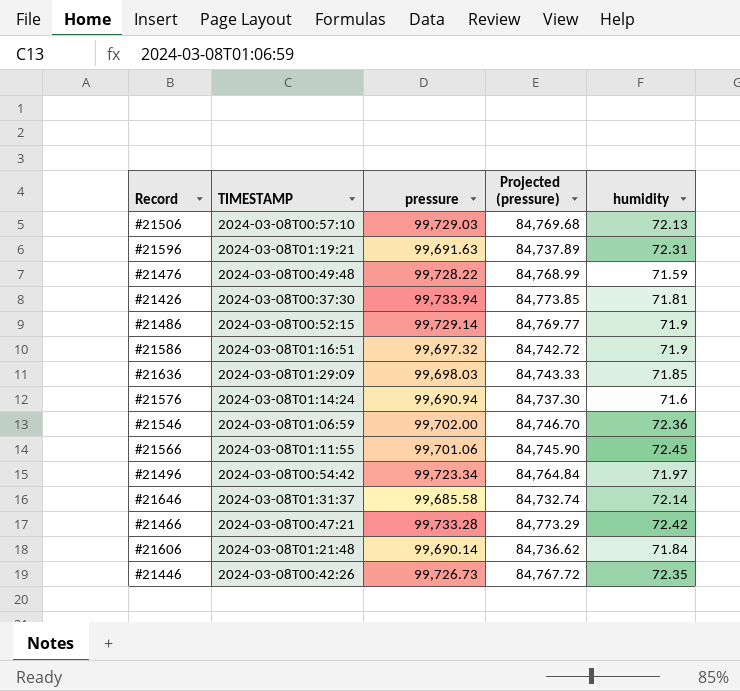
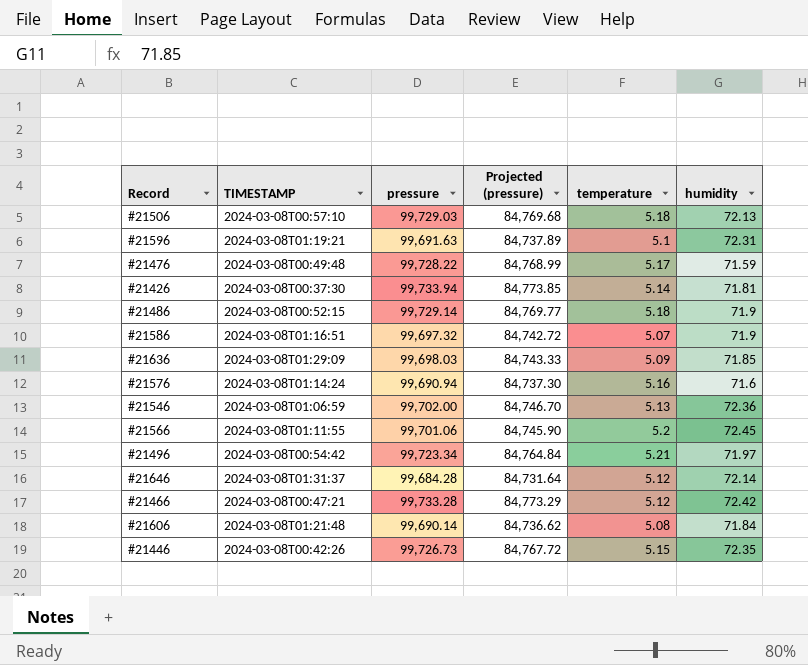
column temperature | position: none -> 5
#21646 | pressure: 99,685.58 -> 99,684.28
#21646 | Projected (pressure): 84,732.74 -> 84,731.64

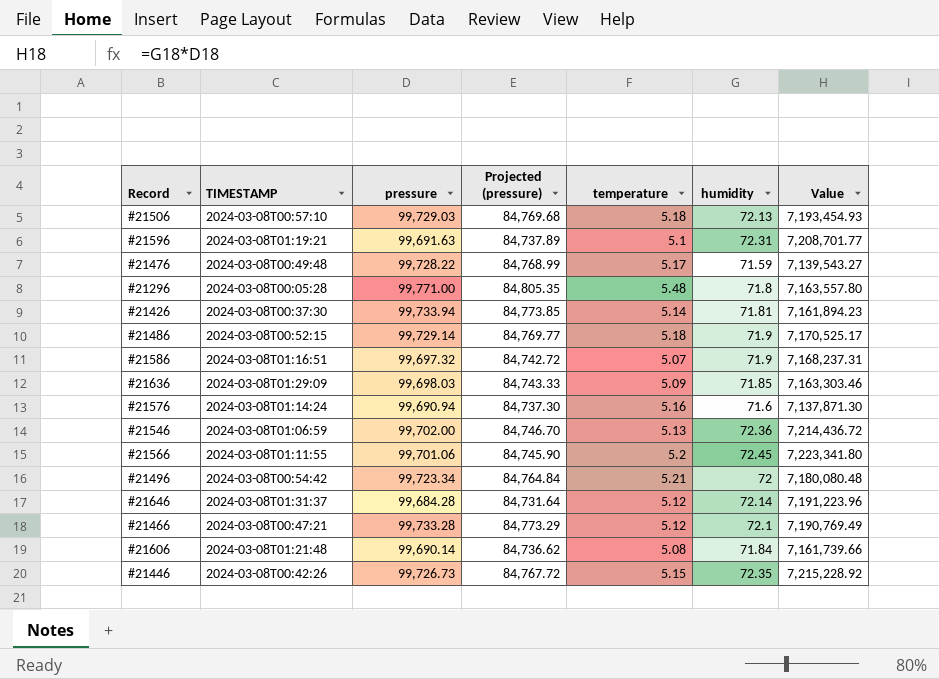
column Value | formula: none -> [pressure] * [humidity]
row #21296: none -> 2024-03-08T00:05:28 | 99,771.00 | 84,805.35 | 5.48 | 71.8 | 7,163,557.80
#21496 | humidity: 71.97 -> 72
#21466 | humidity: 72.42 -> 72.1

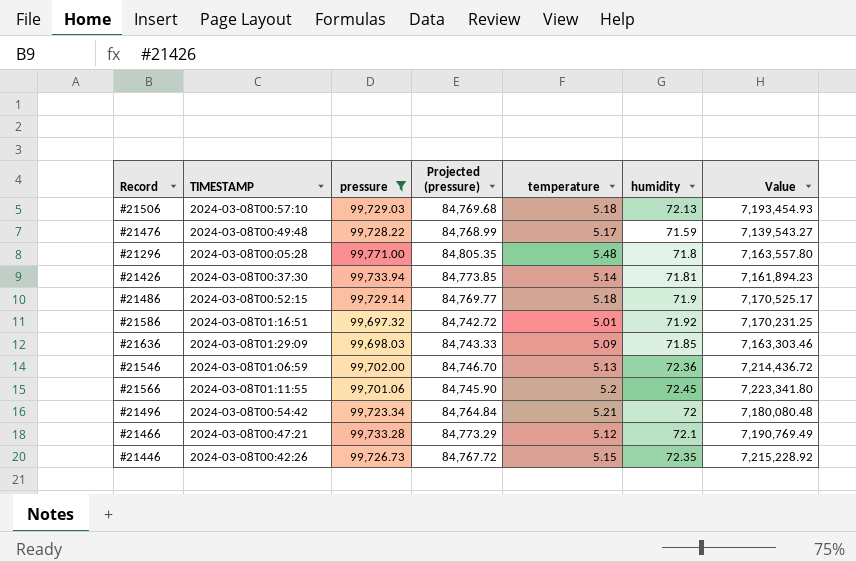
filter: none -> pressure >= 99,697.32
#21586 | temperature: 5.07 -> 5.01
#21586 | humidity: 71.9 -> 71.92
#21586 | Value: 7,168,237.31 -> 7,170,231.25

